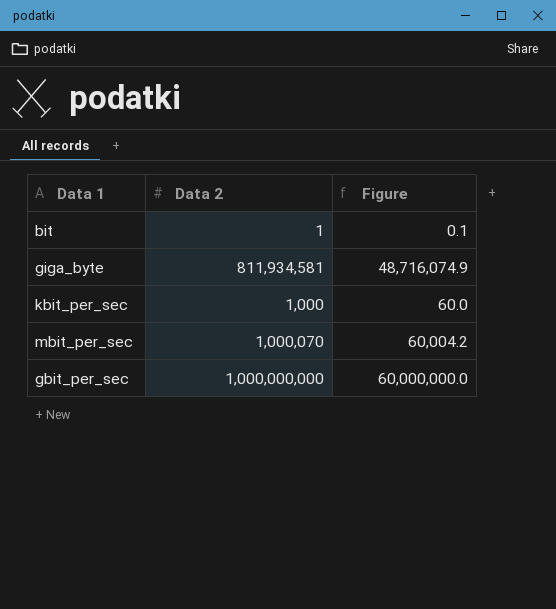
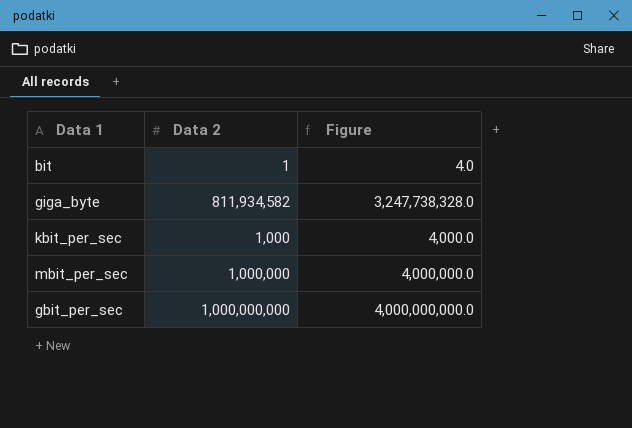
column Figure | formula: [Data 2] * 0.06 -> [Data 2] * 4
giga_byte | Data 2: 811,934,581 -> 811,934,582
mbit_per_sec | Data 2: 1,000,070 -> 1,000,000

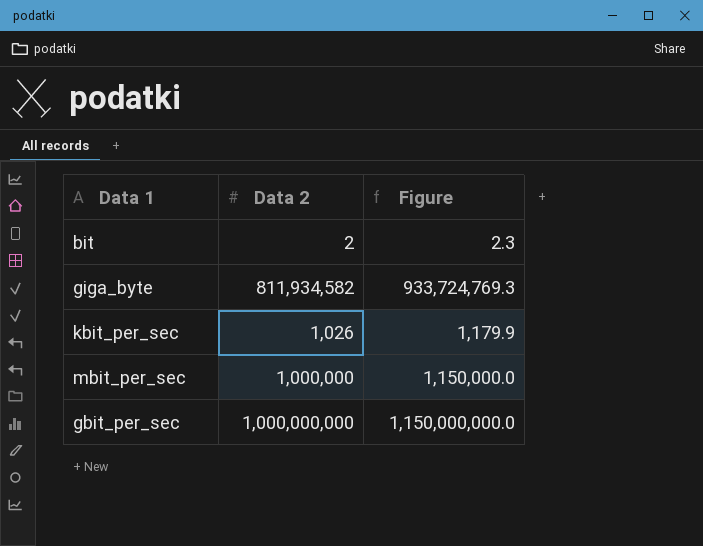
column Figure | formula: [Data 2] * 4 -> [Data 2] * 1.15
bit | Data 2: 1 -> 2
kbit_per_sec | Data 2: 1,000 -> 1,026

